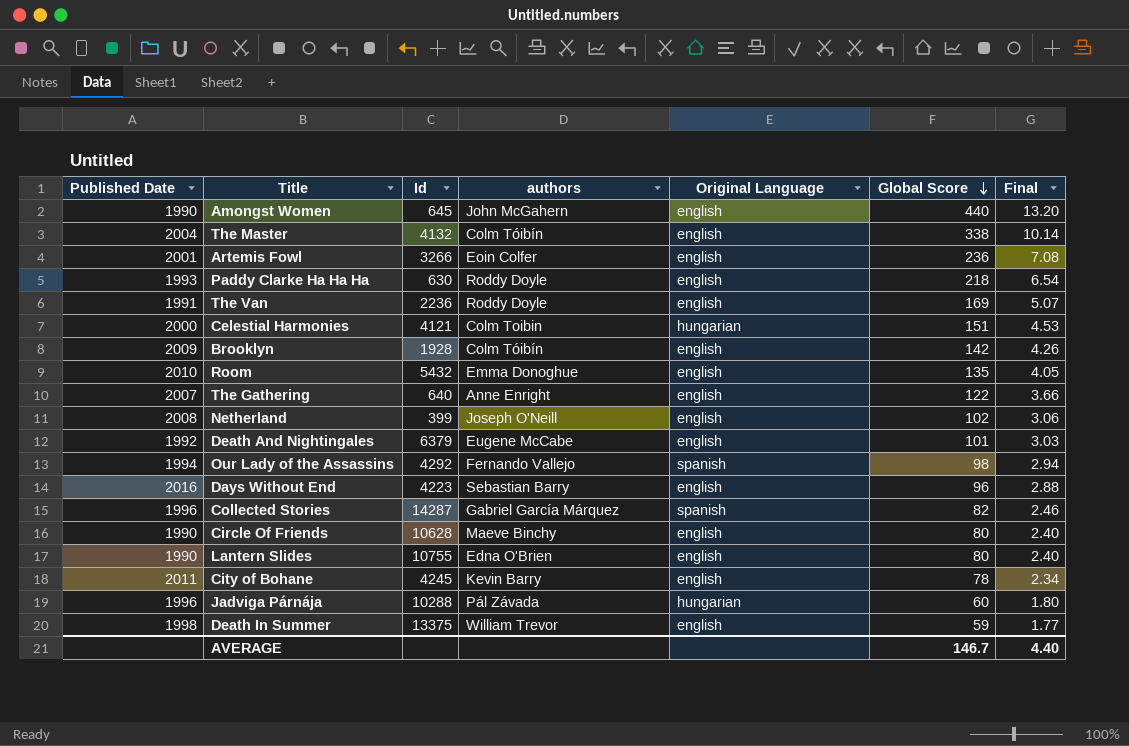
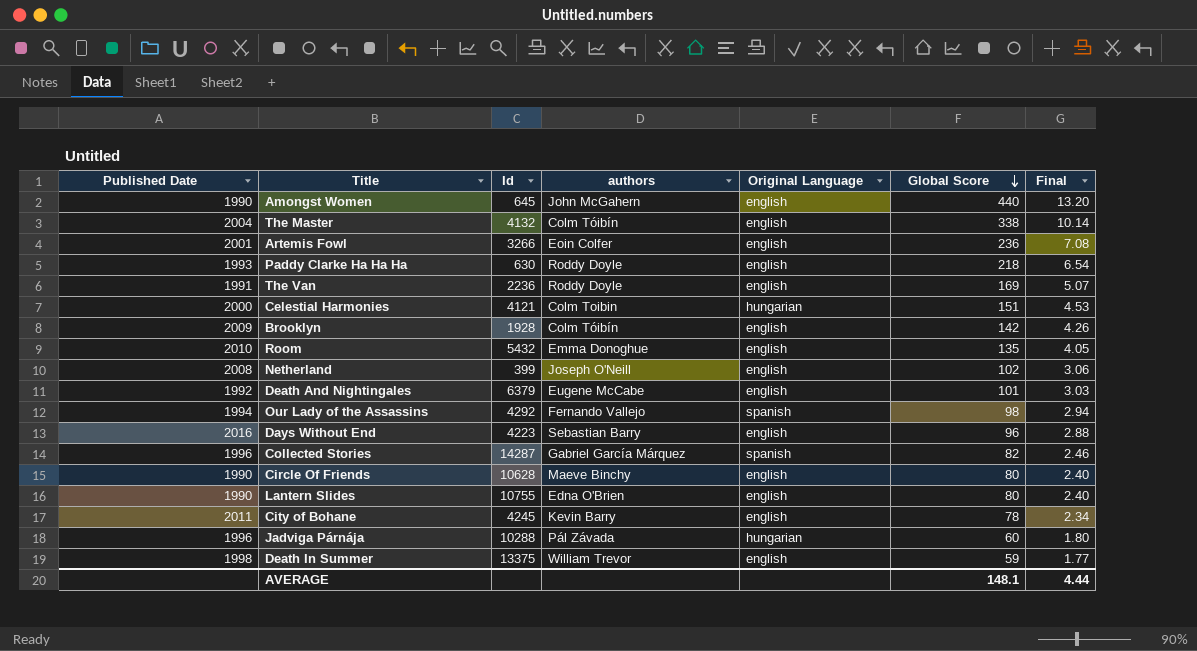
row The Gathering: 2007 | 640 | Anne Enright | english | 122 | 3.66 -> none
AVERAGE | Global Score: 146.7 -> 148.1
AVERAGE | Final: 4.40 -> 4.44

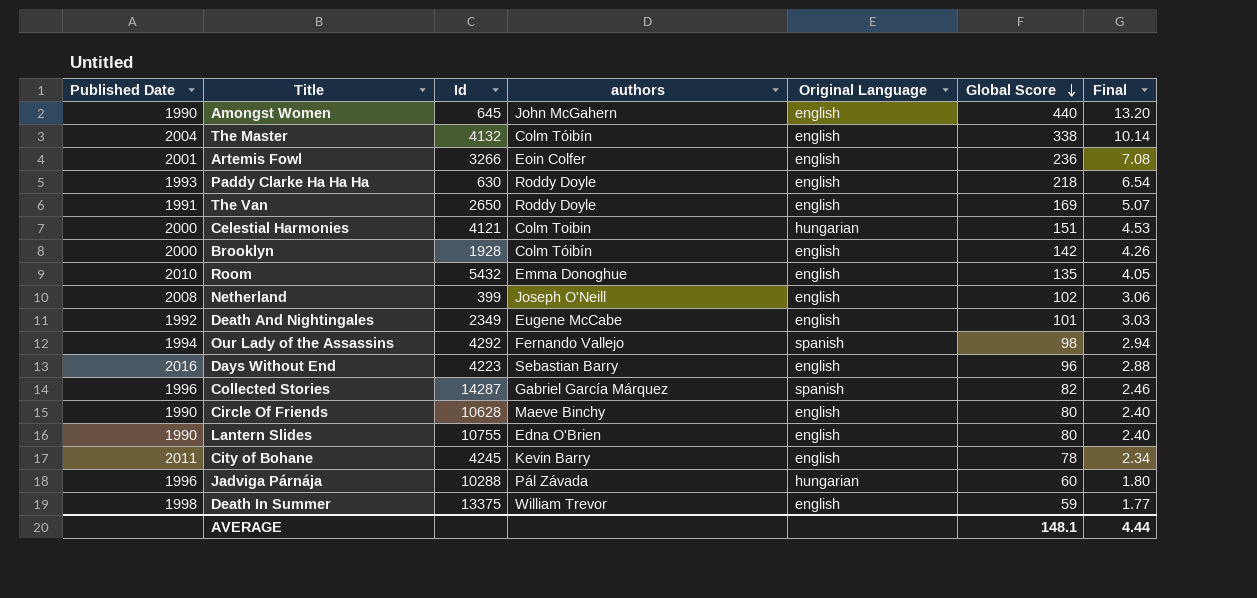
The Van | Id: 2236 -> 2650
Brooklyn | Published Date: 2009 -> 2000
Death And Nightingales | Id: 6379 -> 2349

